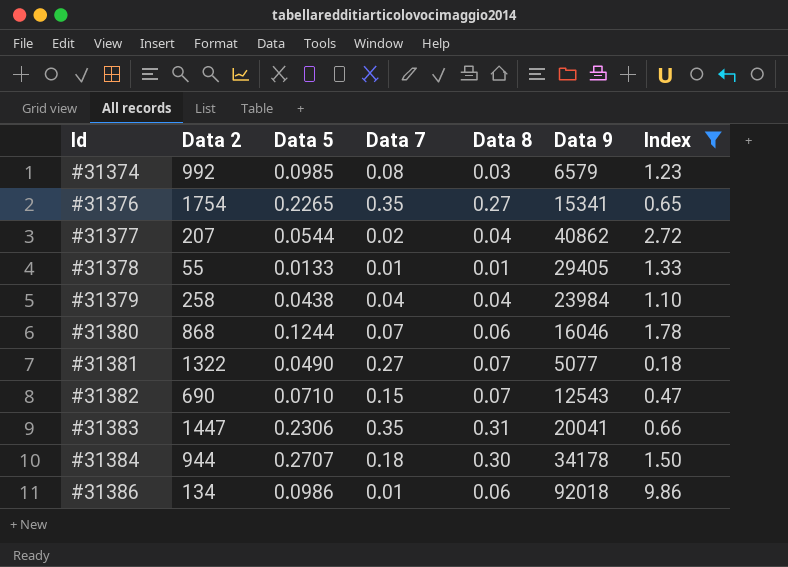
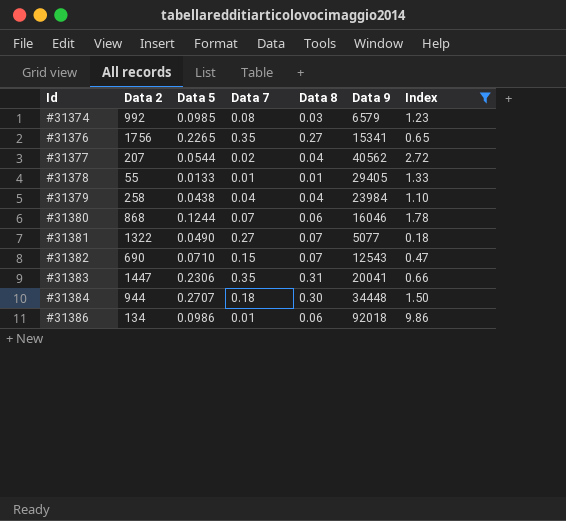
#31376 | Data 2: 1754 -> 1756
#31377 | Data 9: 40862 -> 40562
#31384 | Data 9: 34178 -> 34448

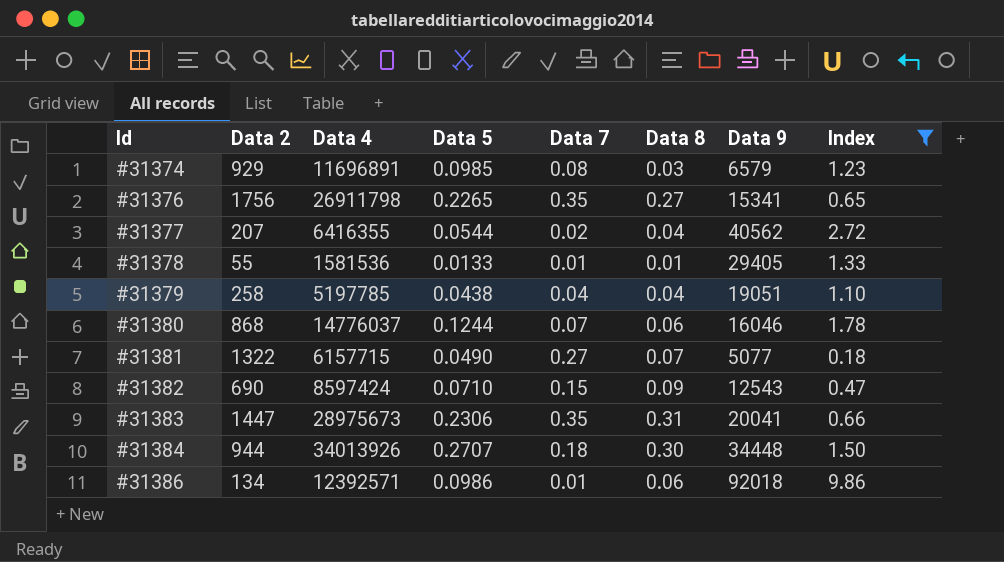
column Data 4 | position: none -> 3
#31374 | Data 2: 992 -> 929
#31379 | Data 9: 23984 -> 19051
#31382 | Data 8: 0.07 -> 0.09

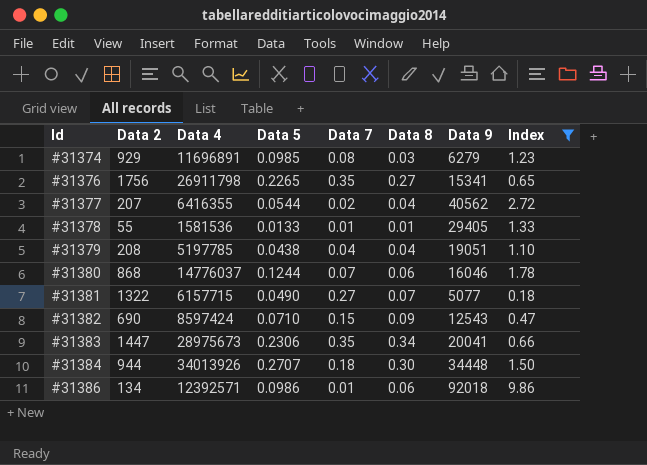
#31374 | Data 9: 6579 -> 6279
#31379 | Data 2: 258 -> 208
#31383 | Data 8: 0.31 -> 0.34

